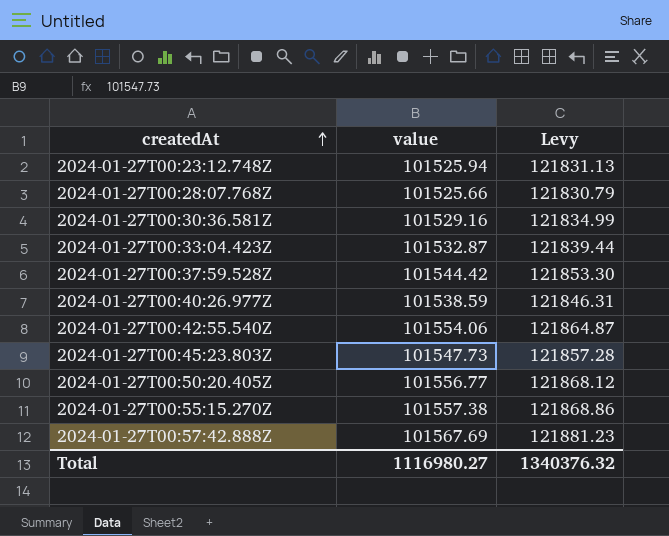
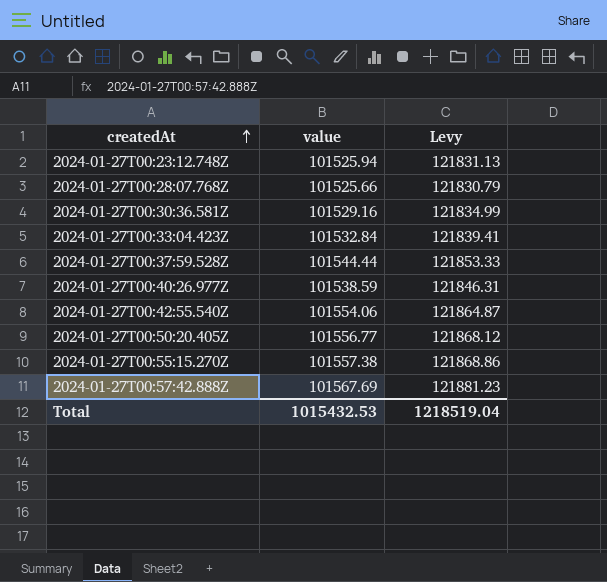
row 2024-01-27T00:45:23.803Z: 101547.73 | 121857.28 -> none
2024-01-27T00:33:04.423Z | value: 101532.87 -> 101532.84
2024-01-27T00:33:04.423Z | Levy: 121839.44 -> 121839.41
2024-01-27T00:37:59.528Z | value: 101544.42 -> 101544.44
2024-01-27T00:37:59.528Z | Levy: 121853.30 -> 121853.33
Total | value: 1116980.27 -> 1015432.53
Total | Levy: 1340376.32 -> 1218519.04

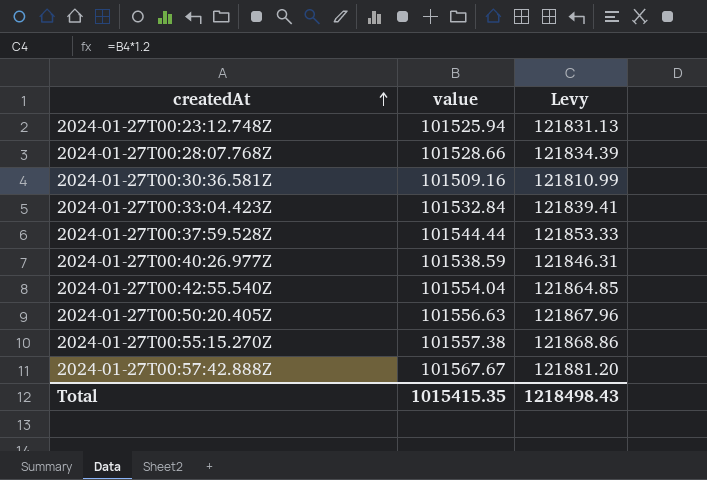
2024-01-27T00:28:07.768Z | value: 101525.66 -> 101528.66
2024-01-27T00:28:07.768Z | Levy: 121830.79 -> 121834.39
2024-01-27T00:30:36.581Z | value: 101529.16 -> 101509.16
2024-01-27T00:30:36.581Z | Levy: 121834.99 -> 121810.99
2024-01-27T00:42:55.540Z | value: 101554.06 -> 101554.04
2024-01-27T00:42:55.540Z | Levy: 121864.87 -> 121864.85
2024-01-27T00:50:20.405Z | value: 101556.77 -> 101556.63
2024-01-27T00:50:20.405Z | Levy: 121868.12 -> 121867.96
2024-01-27T00:57:42.888Z | value: 101567.69 -> 101567.67
2024-01-27T00:57:42.888Z | Levy: 121881.23 -> 121881.20
Total | value: 1015432.53 -> 1015415.35
Total | Levy: 1218519.04 -> 1218498.43

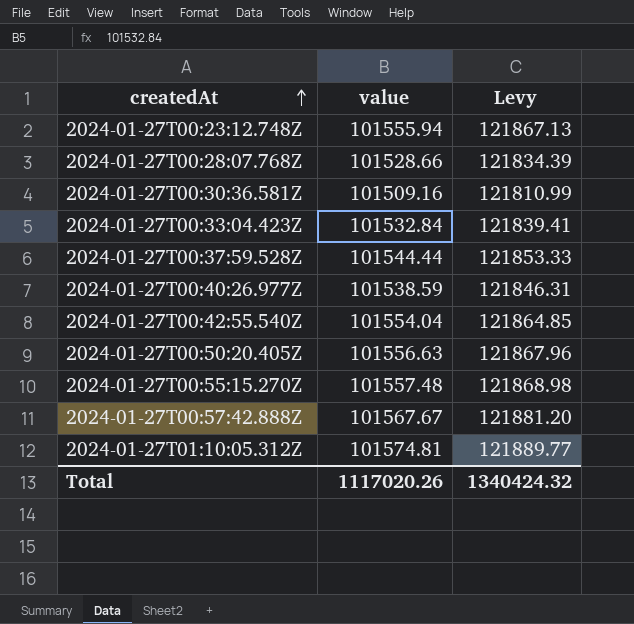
2024-01-27T00:23:12.748Z | value: 101525.94 -> 101555.94
2024-01-27T00:23:12.748Z | Levy: 121831.13 -> 121867.13
2024-01-27T00:55:15.270Z | value: 101557.38 -> 101557.48
2024-01-27T00:55:15.270Z | Levy: 121868.86 -> 121868.98
row 2024-01-27T01:10:05.312Z: none -> 101574.81 | 121889.77
Total | value: 1015415.35 -> 1117020.26
Total | Levy: 1218498.43 -> 1340424.32

